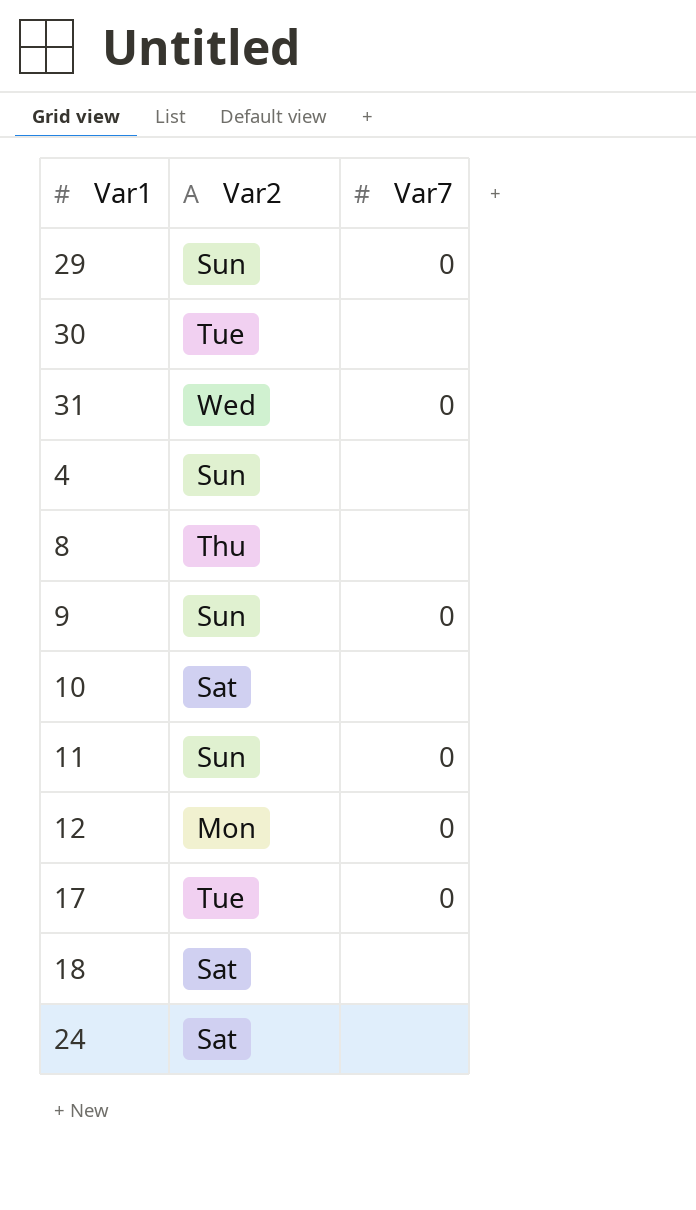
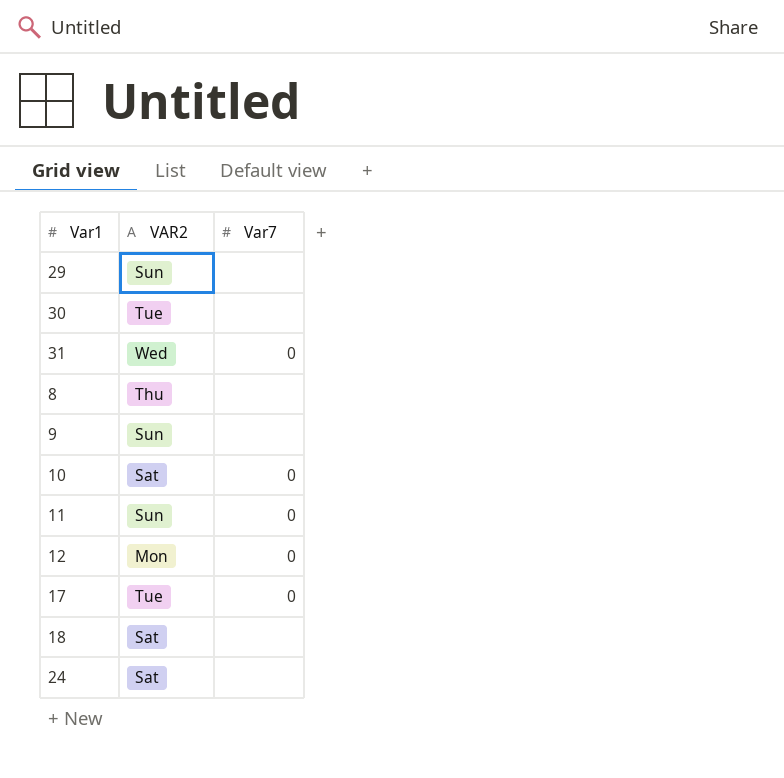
column name: Var2 -> VAR2
row 4: Sun | none -> none
29 | Var7: 0 -> none
9 | Var7: 0 -> none
10 | Var7: none -> 0

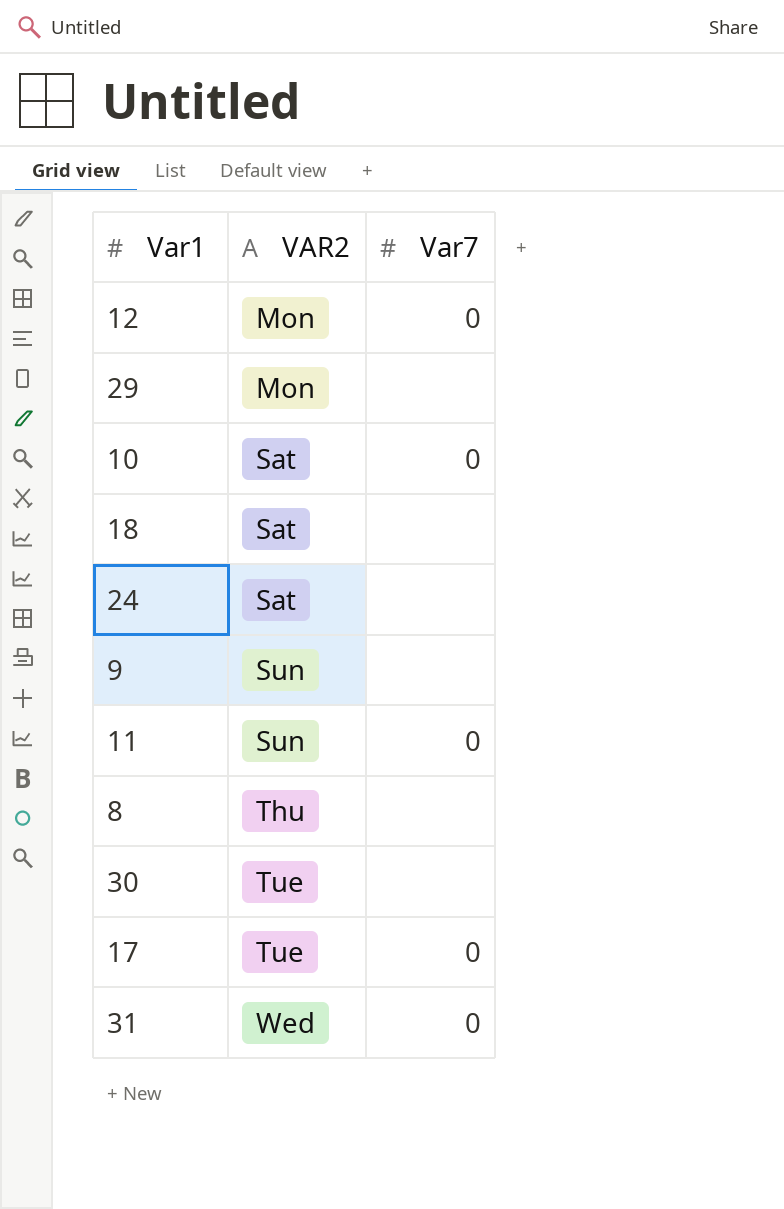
row order: none -> VAR2 ascending
29 | VAR2: Sun -> Mon

